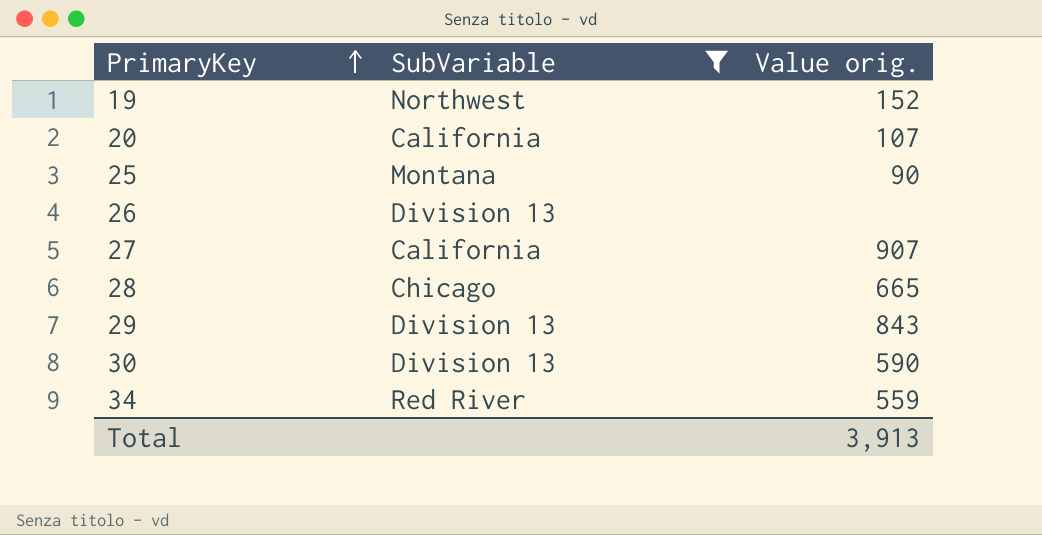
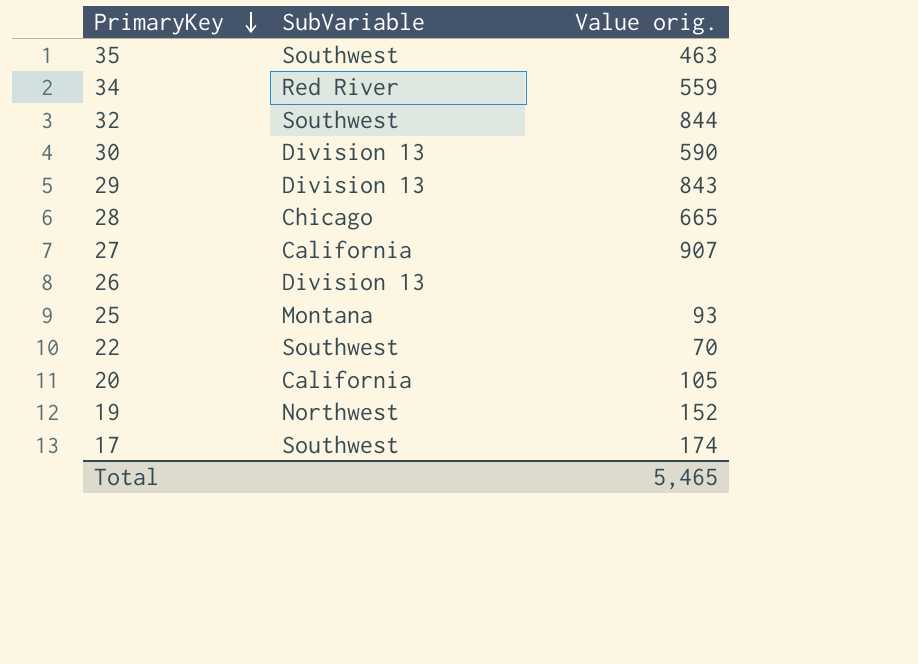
filter: SubVariable != Southwest -> none
row order: PrimaryKey ascending -> PrimaryKey descending
25 | Value orig.: 90 -> 93
20 | Value orig.: 107 -> 105
Total | Value orig.: 3,913 -> 5,465

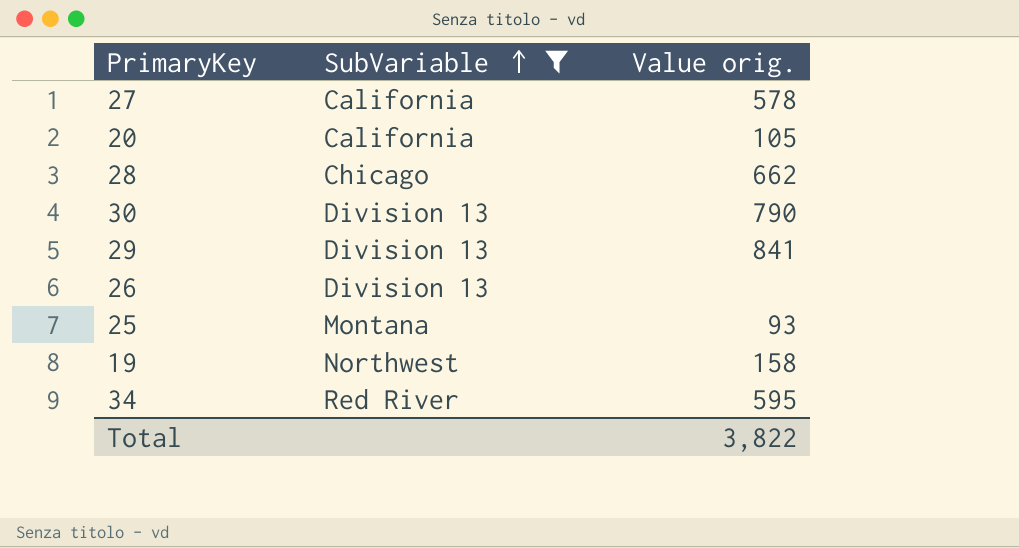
filter: none -> SubVariable != Southwest
row order: PrimaryKey descending -> SubVariable ascending
27 | Value orig.: 907 -> 578
28 | Value orig.: 665 -> 662
30 | Value orig.: 590 -> 790
29 | Value orig.: 843 -> 841
19 | Value orig.: 152 -> 158
34 | Value orig.: 559 -> 595
Total | Value orig.: 5,465 -> 3,822

